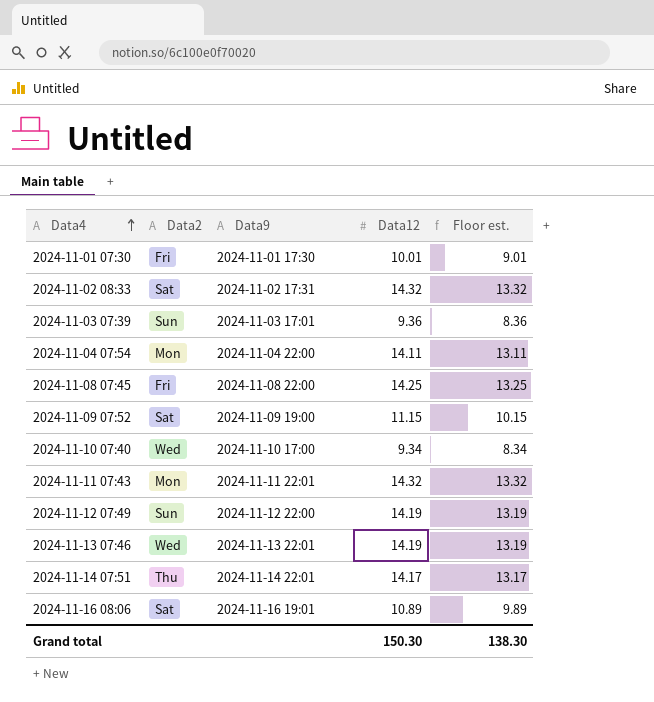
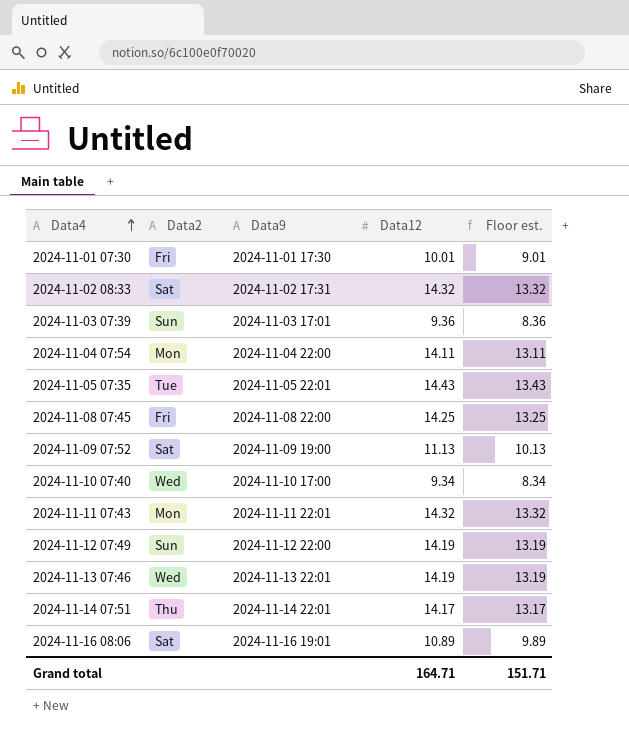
row 2024-11-05 07:35: none -> Tue | 2024-11-05 22:01 | 14.43 | 13.43
2024-11-09 07:52 | Data12: 11.15 -> 11.13
2024-11-09 07:52 | Floor est.: 10.15 -> 10.13
Grand total | Data12: 150.30 -> 164.71
Grand total | Floor est.: 138.30 -> 151.71

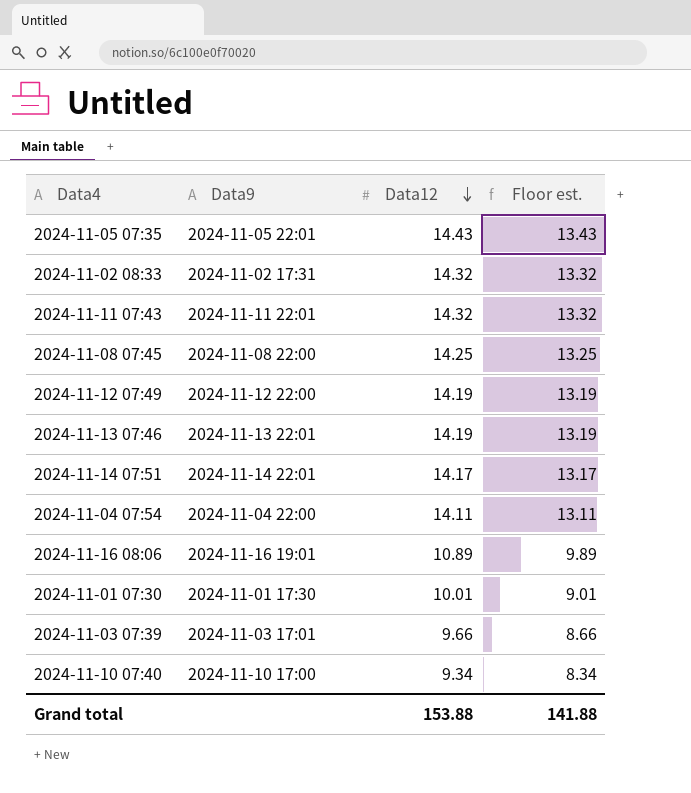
row order: Data4 ascending -> Data12 descending
column Data2 | position: 2 -> none
row 2024-11-09 07:52: Sat | 2024-11-09 19:00 | 11.13 | 10.13 -> none
2024-11-03 07:39 | Data12: 9.36 -> 9.66
2024-11-03 07:39 | Floor est.: 8.36 -> 8.66
Grand total | Data12: 164.71 -> 153.88
Grand total | Floor est.: 151.71 -> 141.88

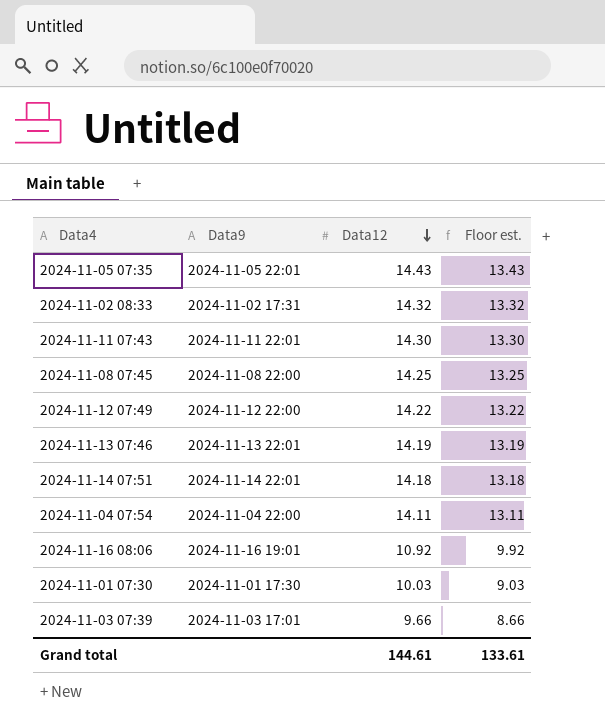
row 2024-11-10 07:40: 2024-11-10 17:00 | 9.34 | 8.34 -> none
2024-11-11 07:43 | Data12: 14.32 -> 14.30
2024-11-11 07:43 | Floor est.: 13.32 -> 13.30
2024-11-12 07:49 | Data12: 14.19 -> 14.22
2024-11-12 07:49 | Floor est.: 13.19 -> 13.22
2024-11-14 07:51 | Data12: 14.17 -> 14.18
2024-11-14 07:51 | Floor est.: 13.17 -> 13.18
2024-11-16 08:06 | Data12: 10.89 -> 10.92
2024-11-16 08:06 | Floor est.: 9.89 -> 9.92
2024-11-01 07:30 | Data12: 10.01 -> 10.03
2024-11-01 07:30 | Floor est.: 9.01 -> 9.03
Grand total | Data12: 153.88 -> 144.61
Grand total | Floor est.: 141.88 -> 133.61

